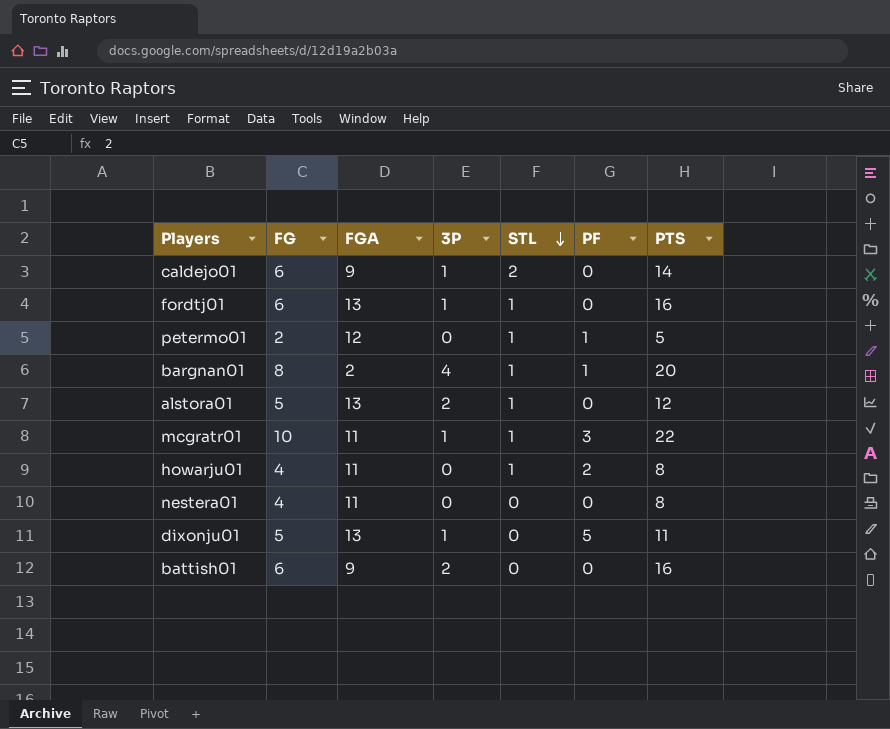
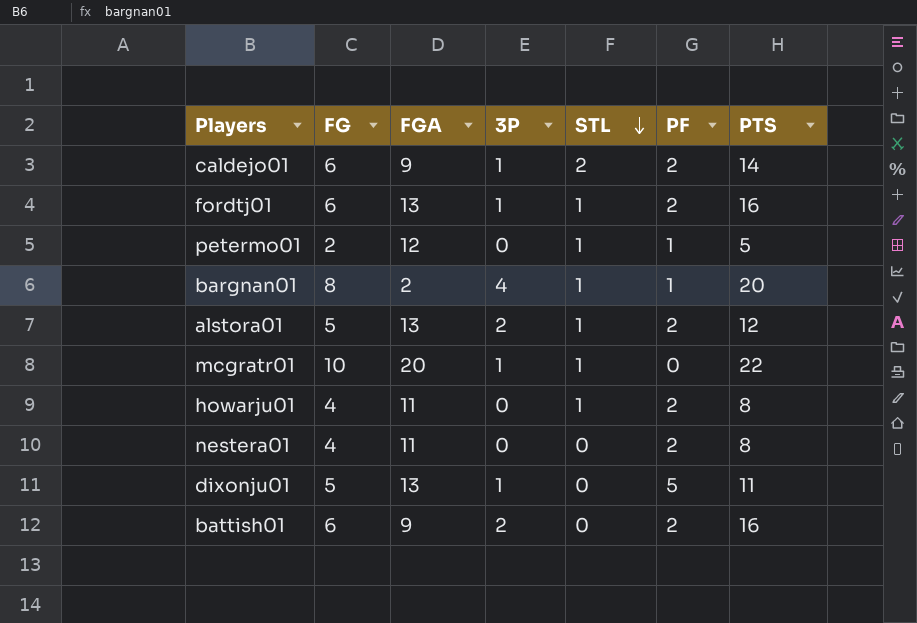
caldejo01 | PF: 0 -> 2
fordtj01 | PF: 0 -> 2
alstora01 | PF: 0 -> 2
mcgratr01 | FGA: 11 -> 20
mcgratr01 | PF: 3 -> 0
nestera01 | PF: 0 -> 2
battish01 | PF: 0 -> 2

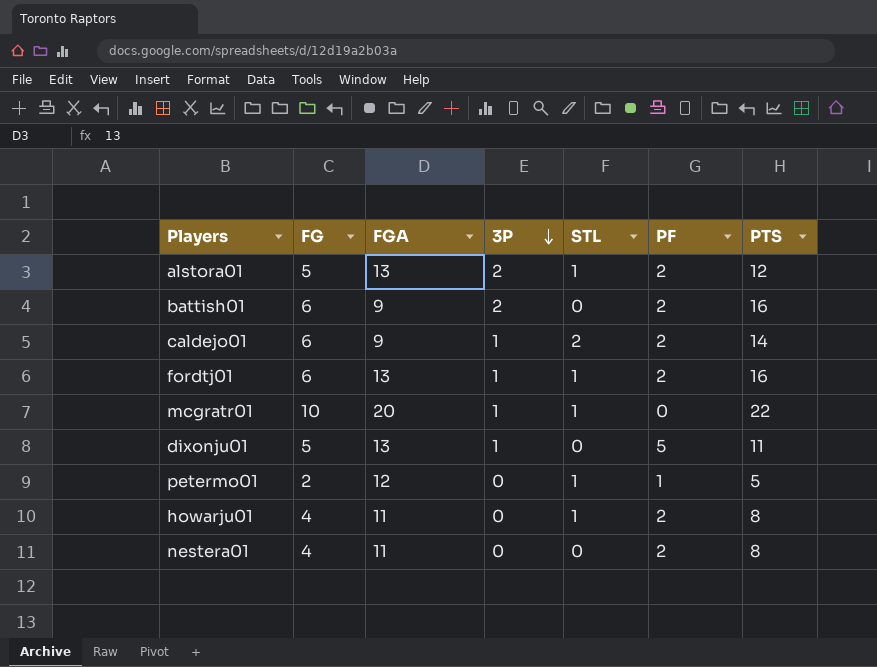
row order: STL descending -> 3P descending
row bargnan01: 8 | 2 | 4 | 1 | 1 | 20 -> none

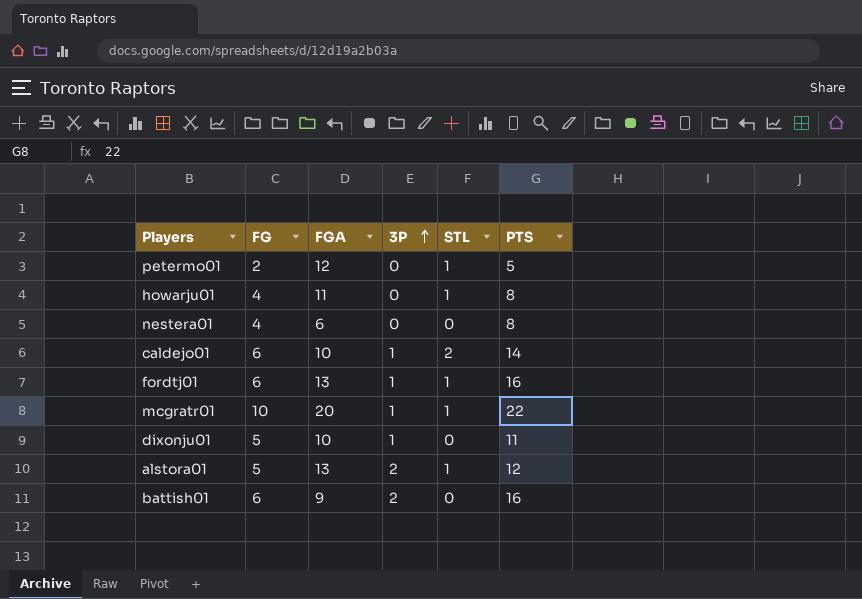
row order: 3P descending -> 3P ascending
column PF | position: 6 -> none
nestera01 | FGA: 11 -> 6
caldejo01 | FGA: 9 -> 10
dixonju01 | FGA: 13 -> 10

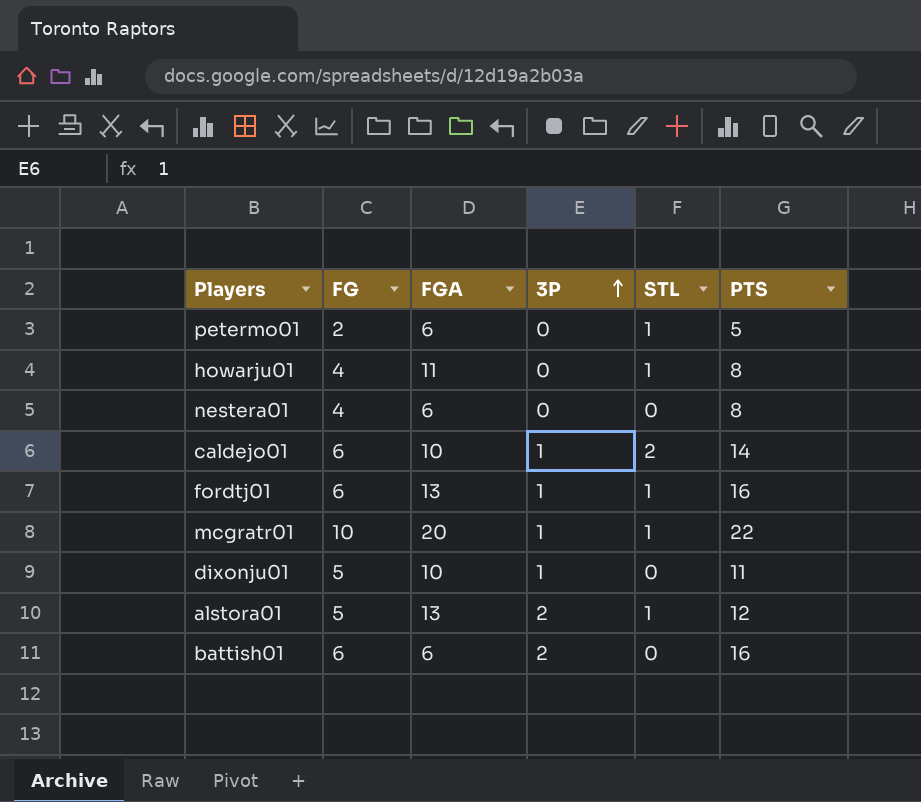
petermo01 | FGA: 12 -> 6
battish01 | FGA: 9 -> 6

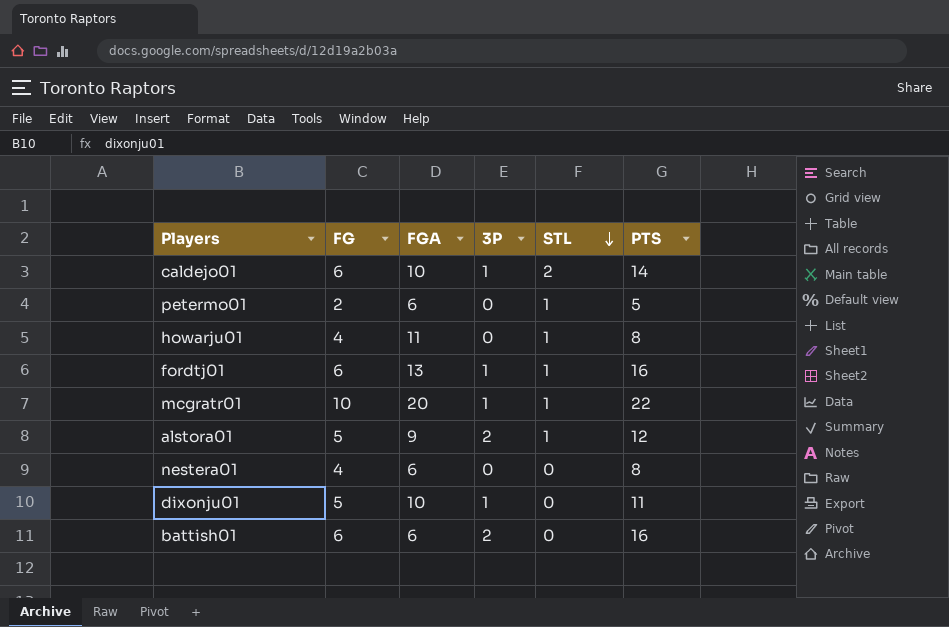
row order: 3P ascending -> STL descending
alstora01 | FGA: 13 -> 9

